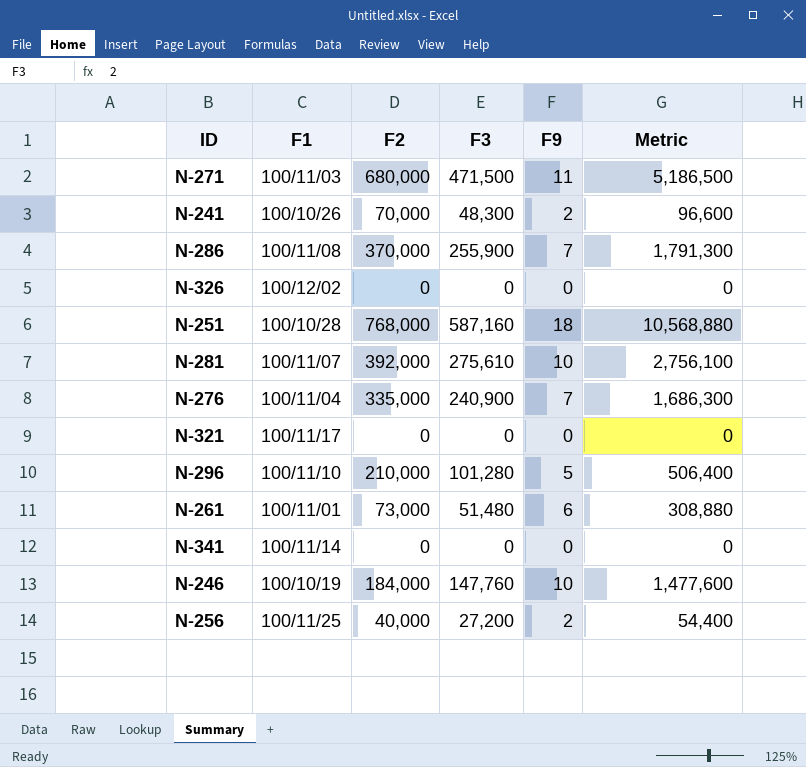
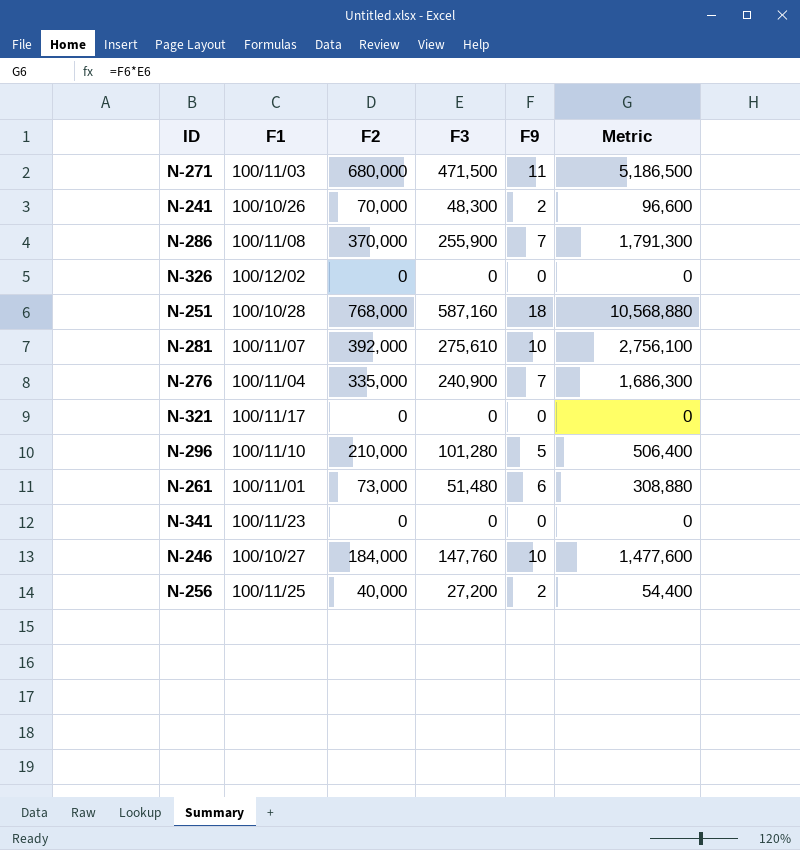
N-341 | F1: 100/11/14 -> 100/11/23
N-246 | F1: 100/10/19 -> 100/10/27

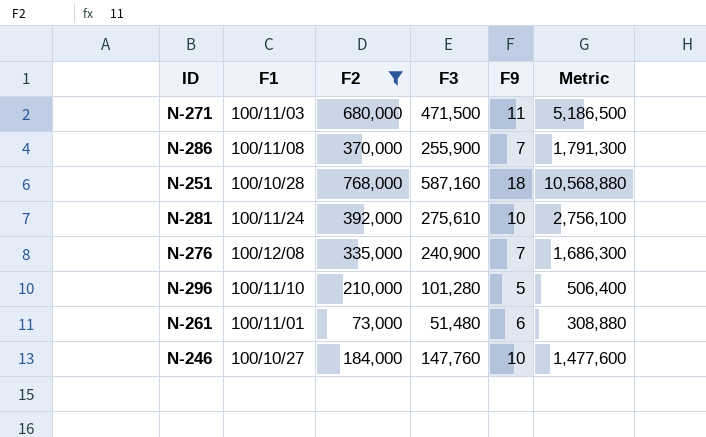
filter: none -> F2 >= 73,000
N-281 | F1: 100/11/07 -> 100/11/24
N-276 | F1: 100/11/04 -> 100/12/08

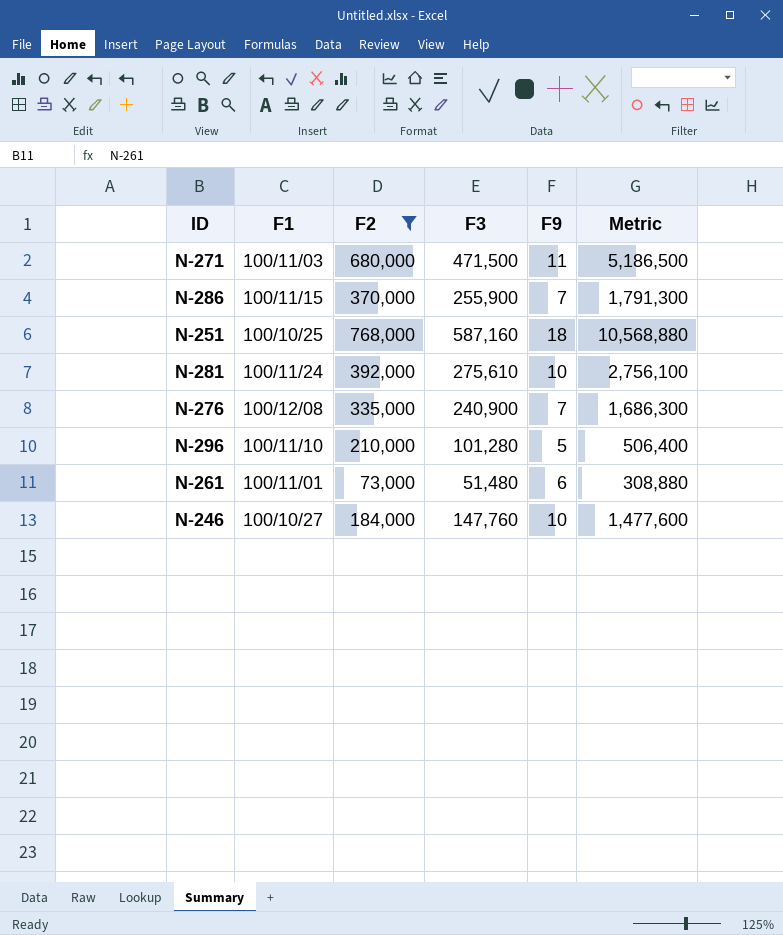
N-286 | F1: 100/11/08 -> 100/11/15
N-251 | F1: 100/10/28 -> 100/10/25

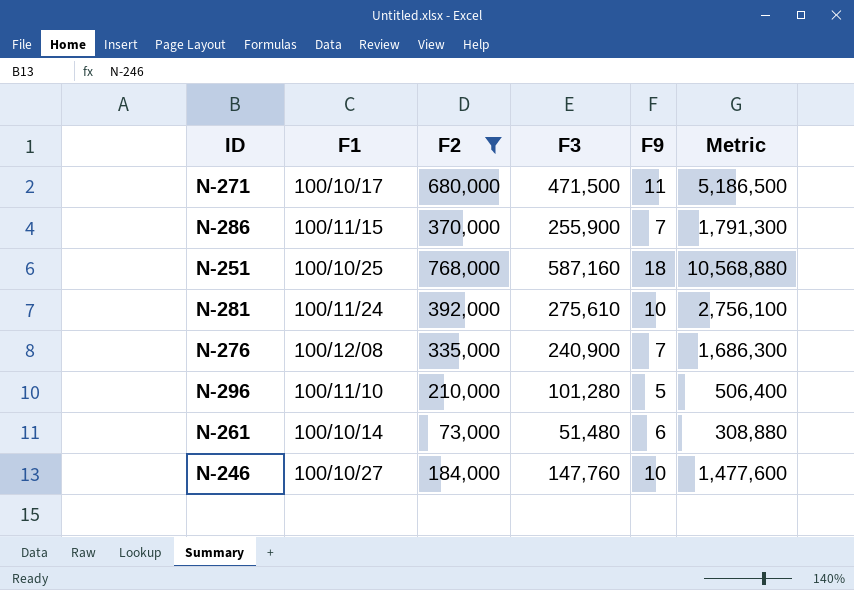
N-271 | F1: 100/11/03 -> 100/10/17
N-261 | F1: 100/11/01 -> 100/10/14

